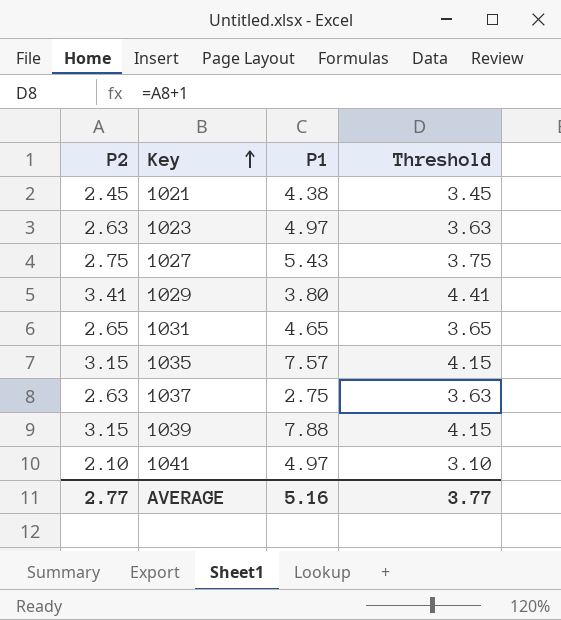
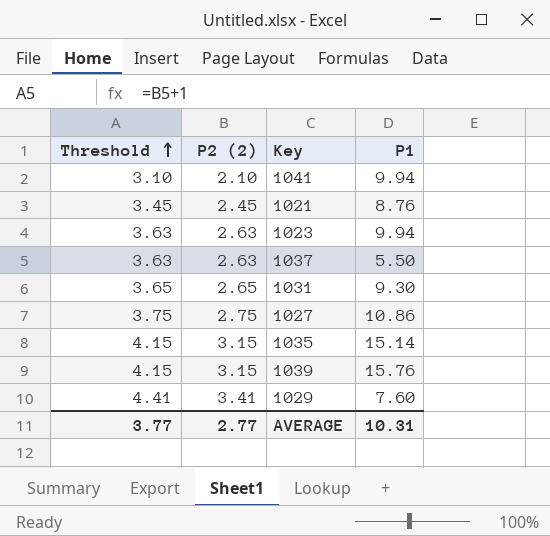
row order: Key ascending -> Threshold ascending
column Threshold | position: 4 -> 1
column name: P2 -> P2 (2)
1041 | P1: 4.97 -> 9.94
1021 | P1: 4.38 -> 8.76
1023 | P1: 4.97 -> 9.94
1037 | P1: 2.75 -> 5.50
1031 | P1: 4.65 -> 9.30
1027 | P1: 5.43 -> 10.86
1035 | P1: 7.57 -> 15.14
1039 | P1: 7.88 -> 15.76
1029 | P1: 3.80 -> 7.60
AVERAGE | P1: 5.16 -> 10.31

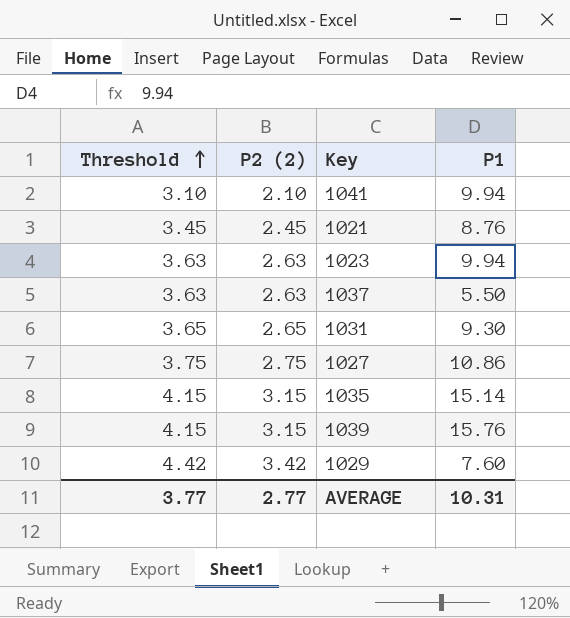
1029 | Threshold: 4.41 -> 4.42
1029 | P2 (2): 3.41 -> 3.42

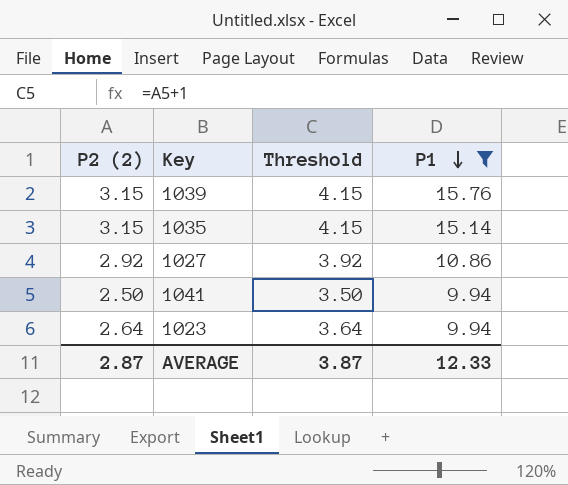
filter: none -> P1 >= 9.94
row order: Threshold ascending -> P1 descending
column Threshold | position: 1 -> 3
1027 | P2 (2): 2.75 -> 2.92
1027 | Threshold: 3.75 -> 3.92
1041 | P2 (2): 2.10 -> 2.50
1041 | Threshold: 3.10 -> 3.50
1023 | P2 (2): 2.63 -> 2.64
1023 | Threshold: 3.63 -> 3.64
AVERAGE | P2 (2): 2.77 -> 2.87
AVERAGE | Threshold: 3.77 -> 3.87
AVERAGE | P1: 10.31 -> 12.33

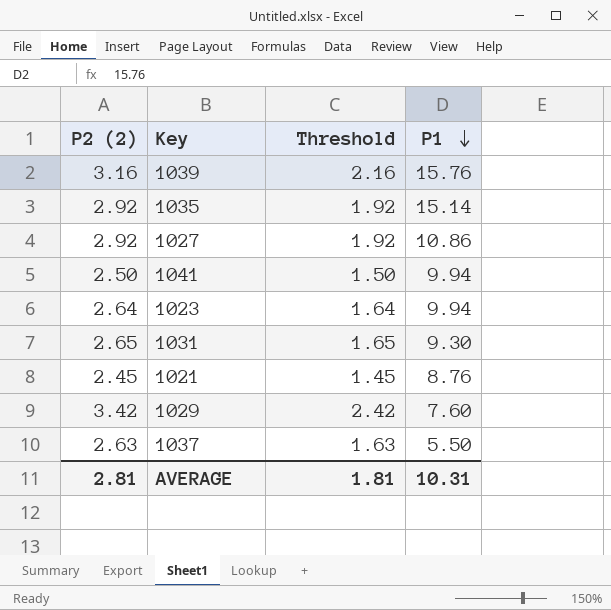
filter: P1 >= 9.94 -> none
column Threshold | formula: [P2 (2)] + 1 -> [P2 (2)] - 1
1039 | P2 (2): 3.15 -> 3.16
1035 | P2 (2): 3.15 -> 2.92
AVERAGE | P2 (2): 2.87 -> 2.81
AVERAGE | Threshold: 3.87 -> 1.81
AVERAGE | P1: 12.33 -> 10.31

